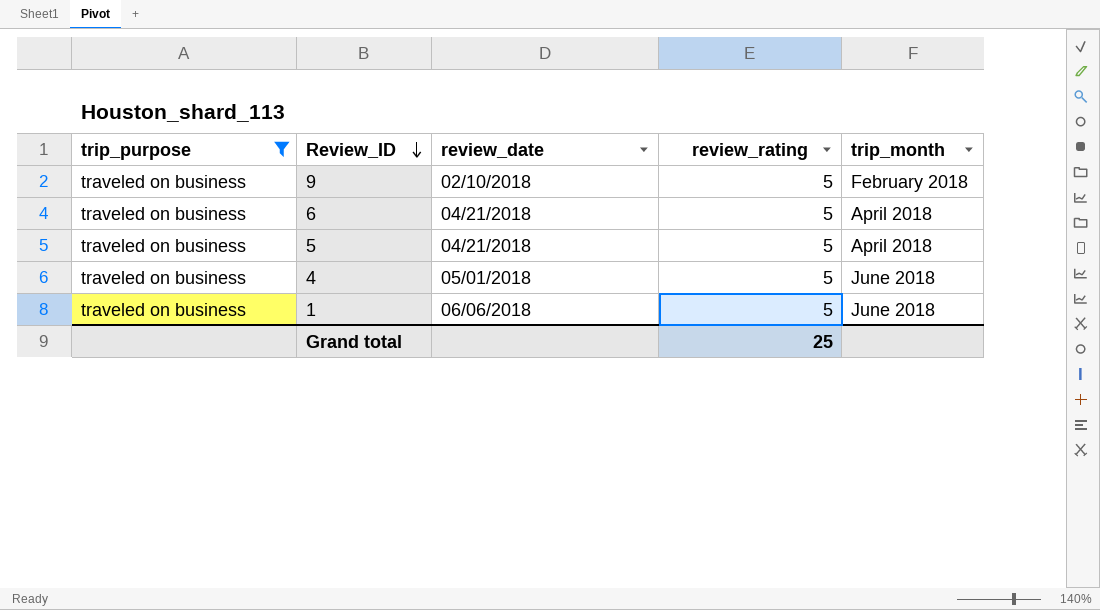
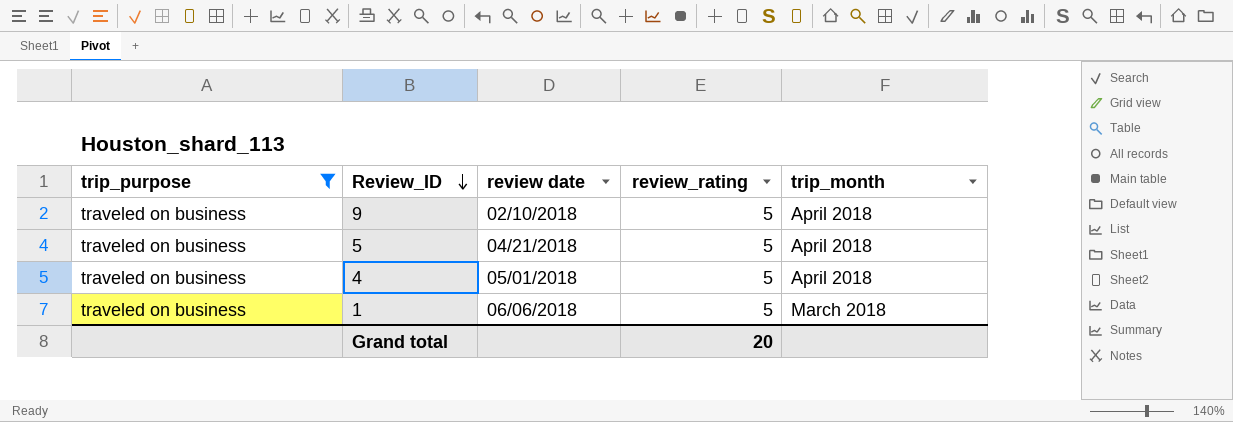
column name: review_date -> review date
row 6: traveled on business | 04/21/2018 | 5 | April 2018 -> none
9 | trip_month: February 2018 -> April 2018
4 | trip_month: June 2018 -> April 2018
1 | trip_month: June 2018 -> March 2018
Grand total | review_rating: 25 -> 20

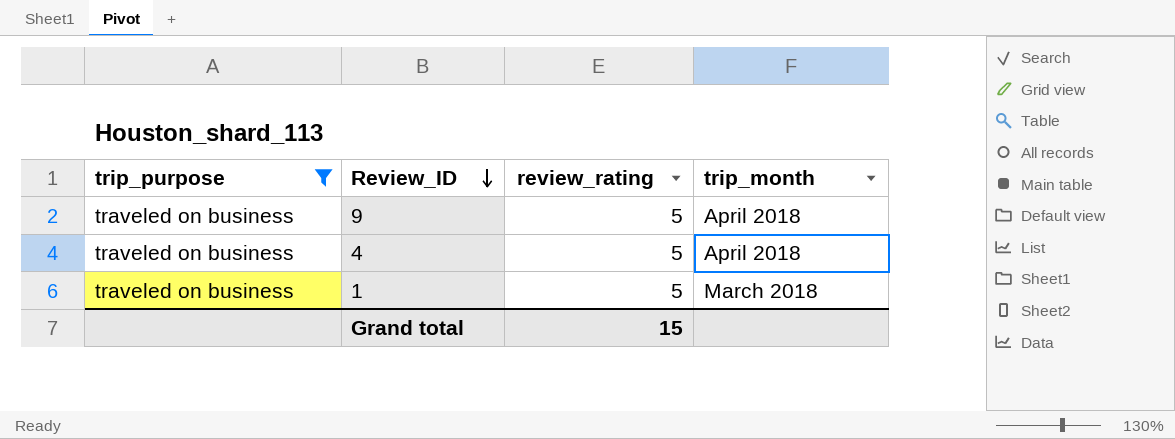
column review date | position: 3 -> none
row 5: traveled on business | 04/21/2018 | 5 | April 2018 -> none
Grand total | review_rating: 20 -> 15

